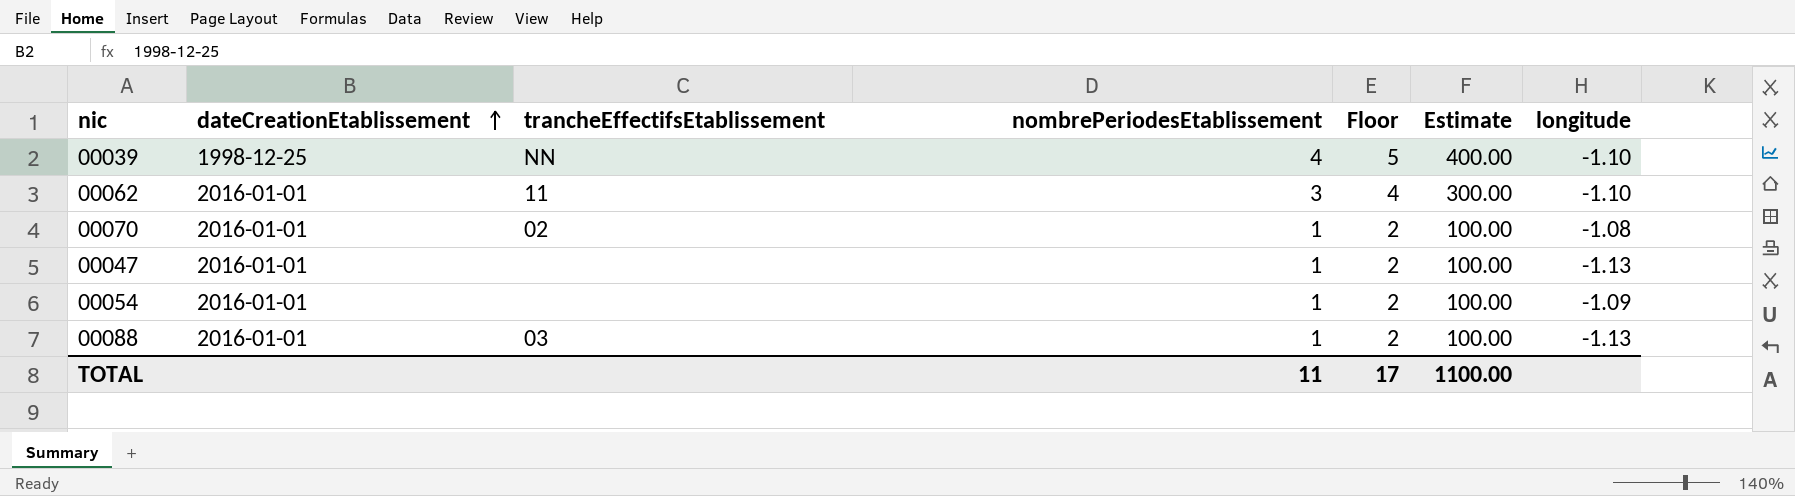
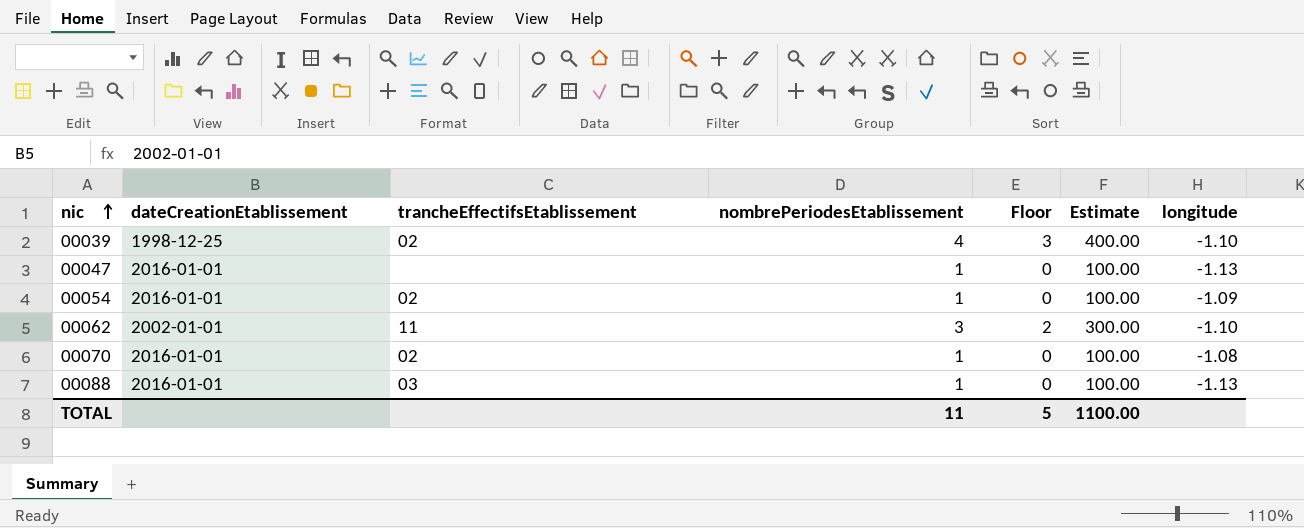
row order: dateCreationEtablissement ascending -> nic ascending
column Floor | formula: [nombrePeriodesEtablissement] + 1 -> [nombrePeriodesEtablissement] - 1
00039 | trancheEffectifsEtablissement: NN -> 02
00054 | trancheEffectifsEtablissement: none -> 02
00062 | dateCreationEtablissement: 2016-01-01 -> 2002-01-01
TOTAL | Floor: 17 -> 5

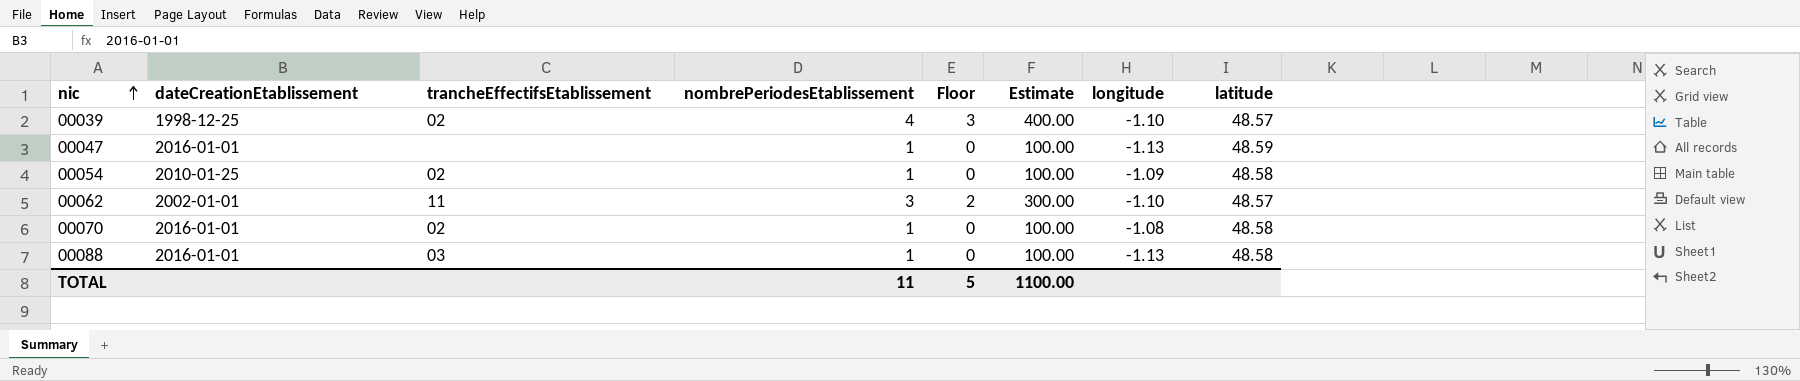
column latitude | position: none -> 8
00054 | dateCreationEtablissement: 2016-01-01 -> 2010-01-25

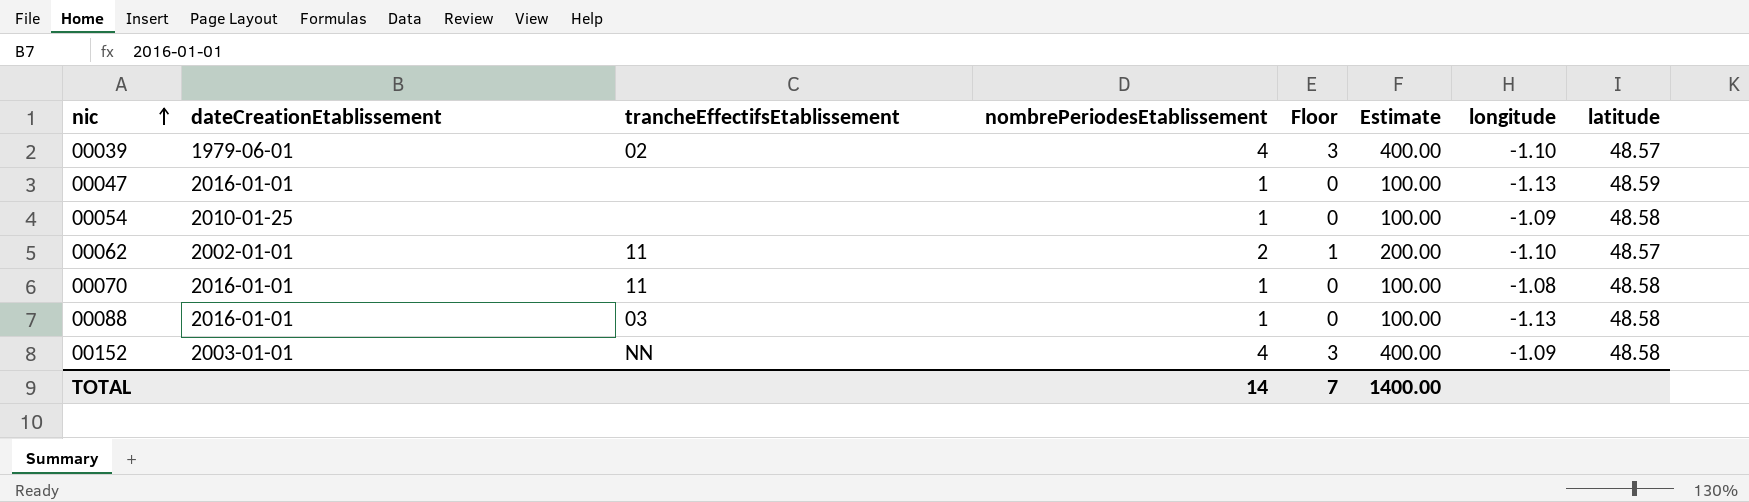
00039 | dateCreationEtablissement: 1998-12-25 -> 1979-06-01
00054 | trancheEffectifsEtablissement: 02 -> none
00062 | nombrePeriodesEtablissement: 3 -> 2
00062 | Floor: 2 -> 1
00062 | Estimate: 300.00 -> 200.00
00070 | trancheEffectifsEtablissement: 02 -> 11
row 00152: none -> 2003-01-01 | NN | 4 | 3 | 400.00 | -1.09 | 48.58
TOTAL | nombrePeriodesEtablissement: 11 -> 14
TOTAL | Floor: 5 -> 7
TOTAL | Estimate: 1100.00 -> 1400.00

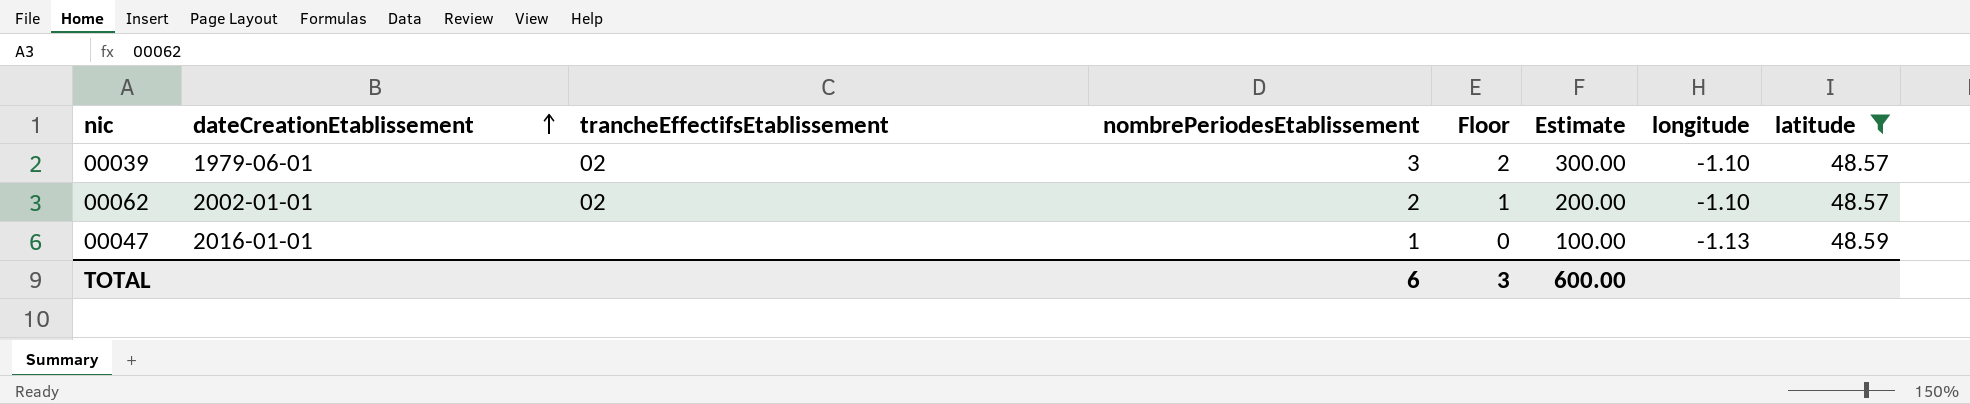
filter: none -> latitude != 48.58
row order: nic ascending -> dateCreationEtablissement ascending
00039 | nombrePeriodesEtablissement: 4 -> 3
00039 | Floor: 3 -> 2
00039 | Estimate: 400.00 -> 300.00
00062 | trancheEffectifsEtablissement: 11 -> 02
TOTAL | nombrePeriodesEtablissement: 14 -> 6
TOTAL | Floor: 7 -> 3
TOTAL | Estimate: 1400.00 -> 600.00

